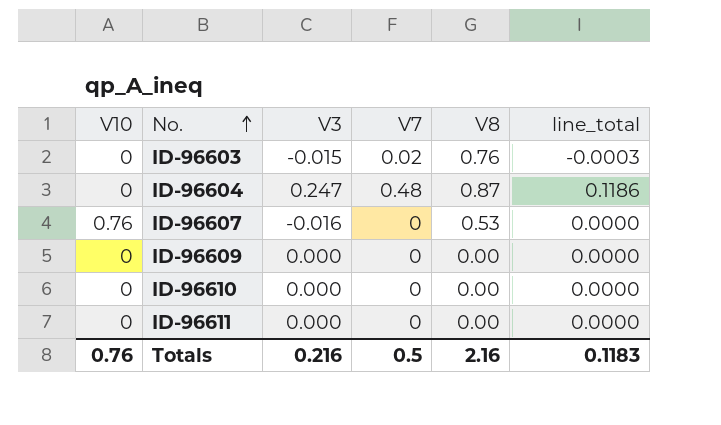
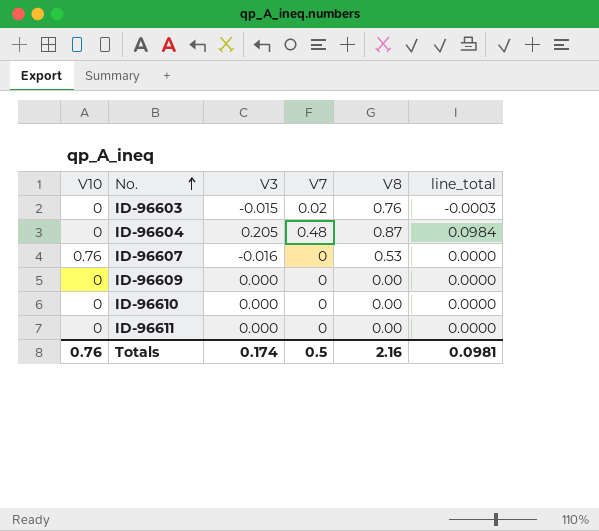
ID-96604 | V3: 0.247 -> 0.205
ID-96604 | line_total: 0.1186 -> 0.0984
Totals | V3: 0.216 -> 0.174
Totals | line_total: 0.1183 -> 0.0981

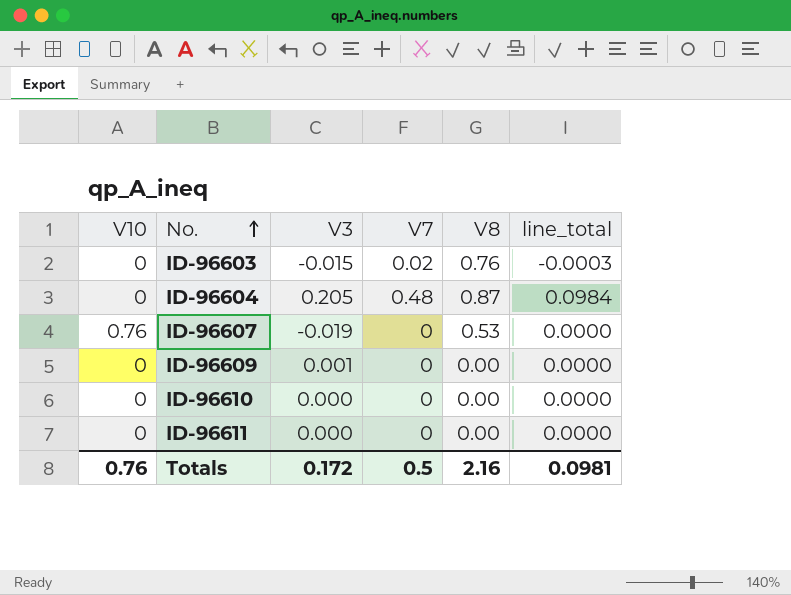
ID-96607 | V3: -0.016 -> -0.019
ID-96609 | V3: 0.000 -> 0.001
Totals | V3: 0.174 -> 0.172

